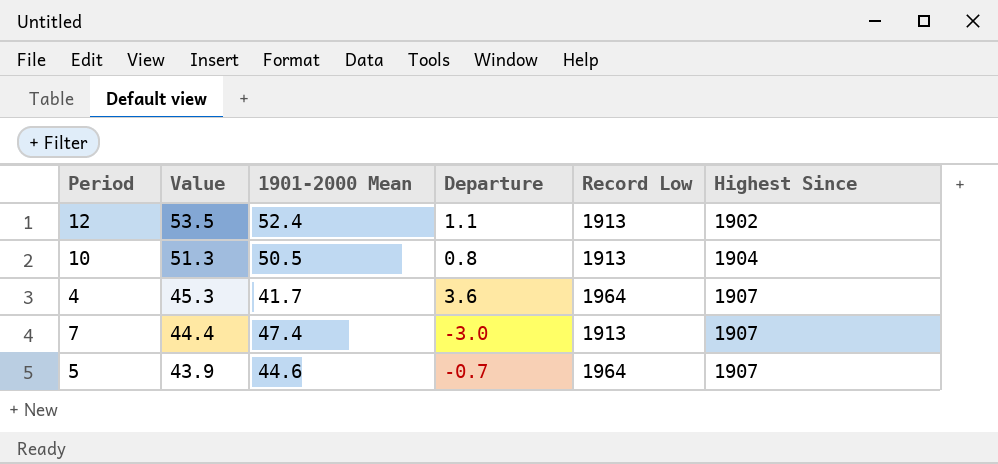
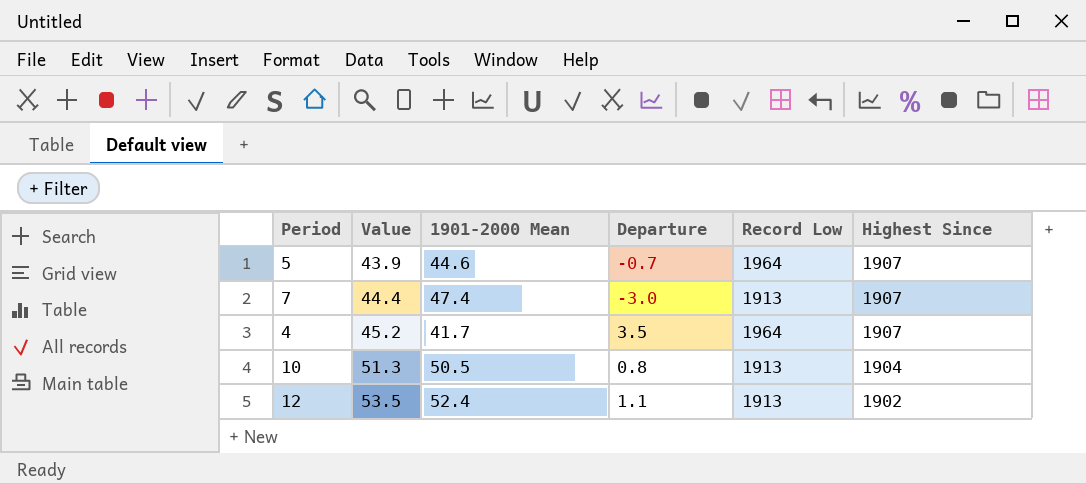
row order: Value descending -> Value ascending
4 | Value: 45.3 -> 45.2
4 | Departure: 3.6 -> 3.5

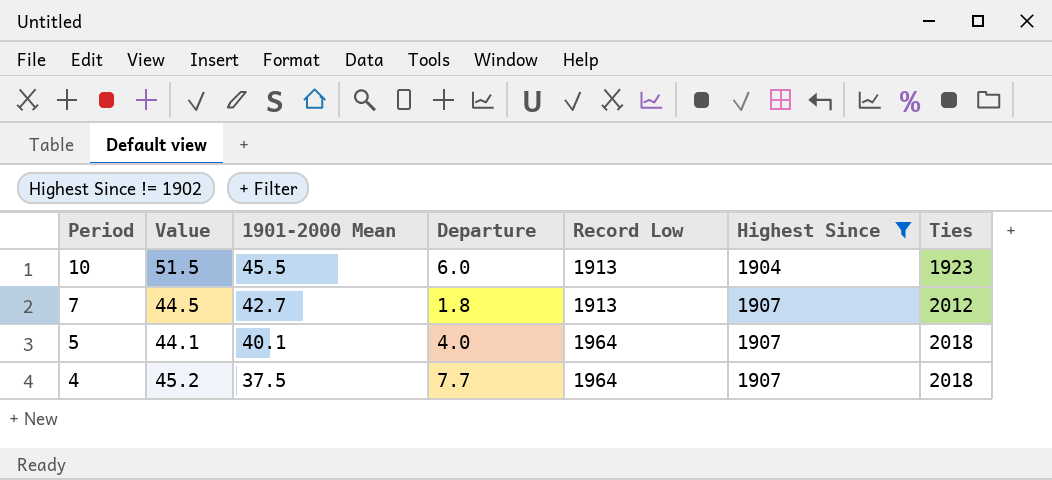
filter: none -> Highest Since != 1902
row order: Value ascending -> Period descending
column Ties | position: none -> 7
10 | Value: 51.3 -> 51.5
10 | 1901-2000 Mean: 50.5 -> 45.5
10 | Departure: 0.8 -> 6.0
7 | Value: 44.4 -> 44.5
7 | 1901-2000 Mean: 47.4 -> 42.7
7 | Departure: -3.0 -> 1.8
5 | Value: 43.9 -> 44.1
5 | 1901-2000 Mean: 44.6 -> 40.1
5 | Departure: -0.7 -> 4.0
4 | 1901-2000 Mean: 41.7 -> 37.5
4 | Departure: 3.5 -> 7.7

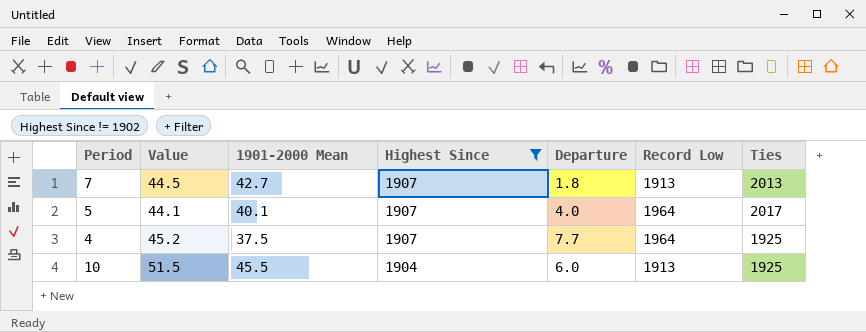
row order: Period descending -> Highest Since descending
column Highest Since | position: 6 -> 4
7 | Ties: 2012 -> 2013
5 | Ties: 2018 -> 2017
4 | Ties: 2018 -> 1925
10 | Ties: 1923 -> 1925

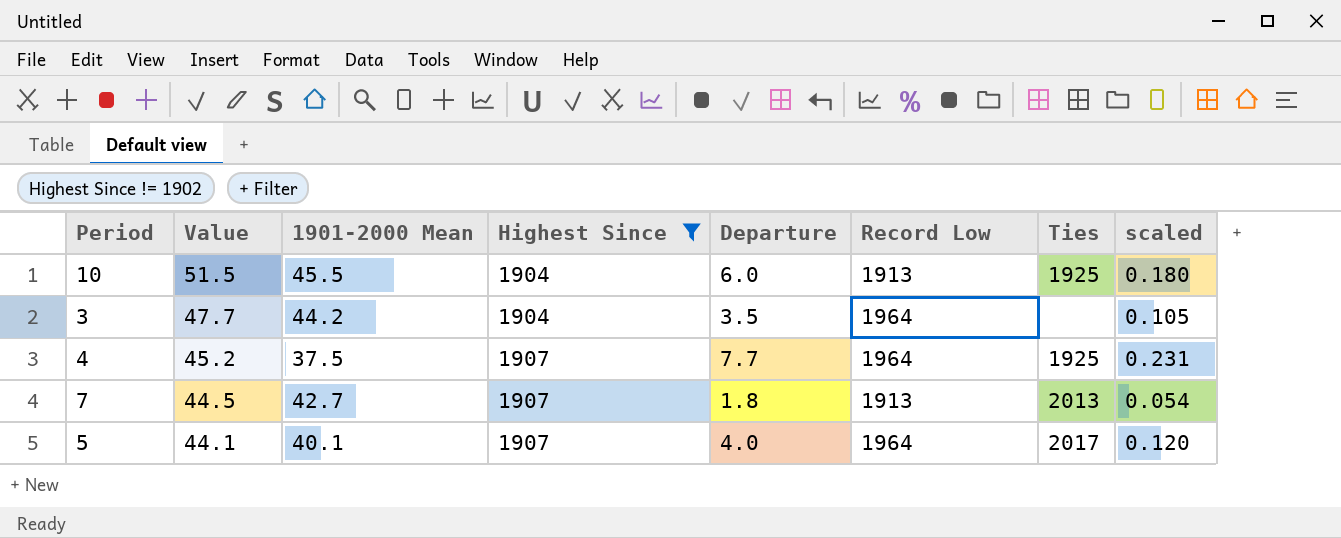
row order: Highest Since descending -> Value descending
column scaled | formula: none -> [Departure] * 0.03
row 3: none -> 47.7 | 44.2 | 1904 | 3.5 | 1964 | none | 0.105

